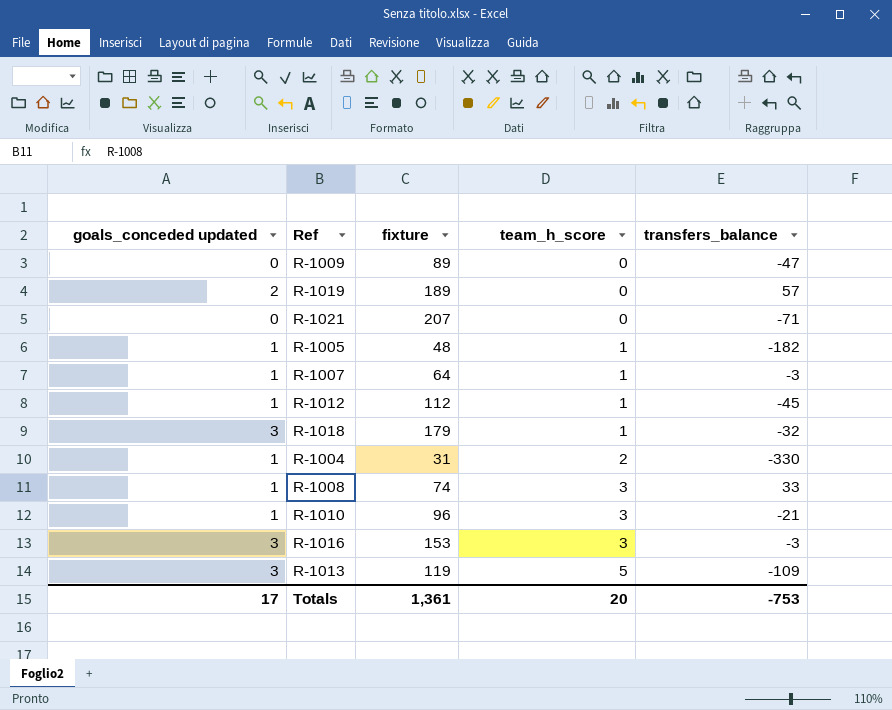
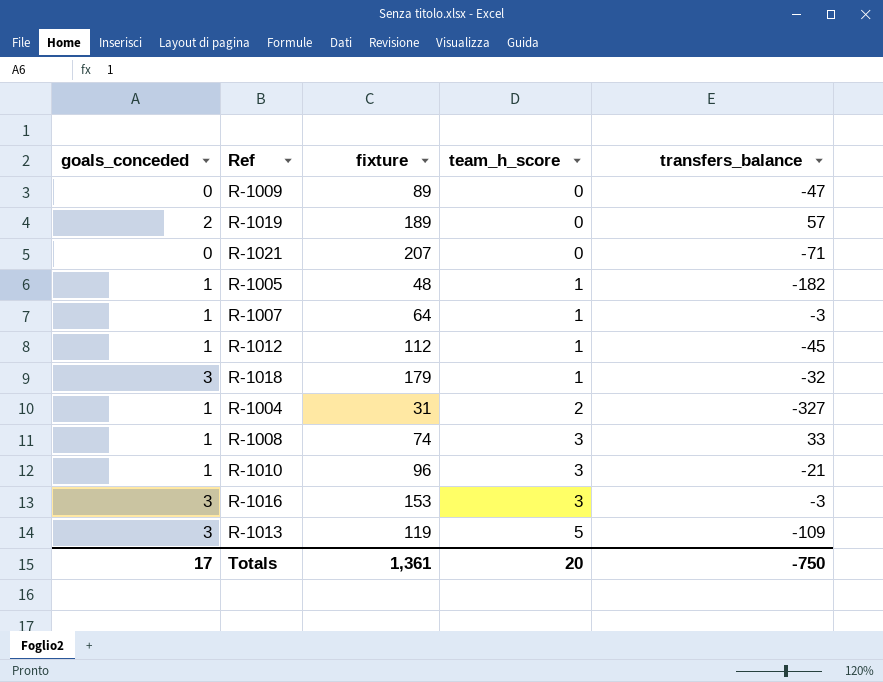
column name: goals_conceded updated -> goals_conceded
R-1004 | transfers_balance: -330 -> -327
Totals | transfers_balance: -753 -> -750

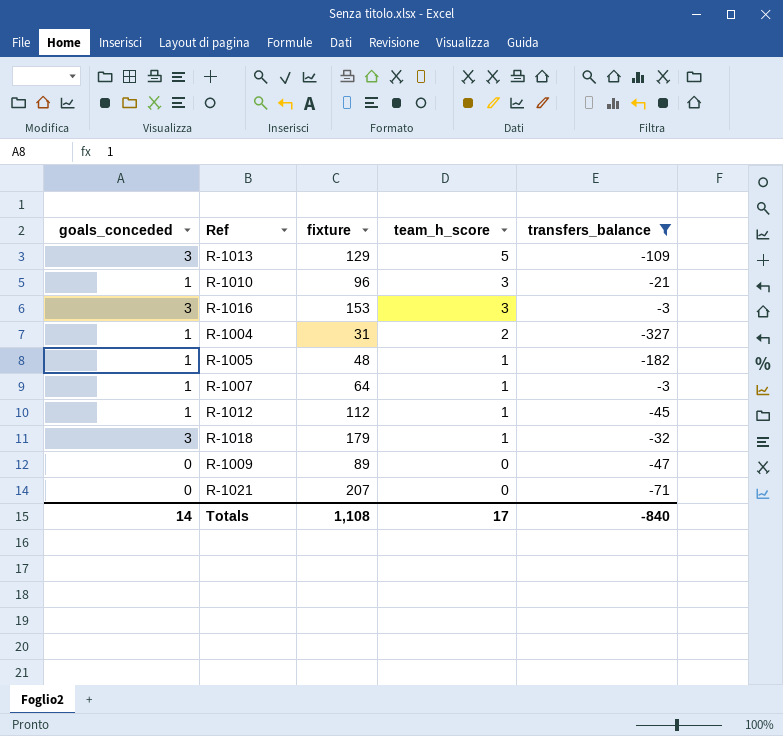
filter: none -> transfers_balance <= -3
row order: team_h_score ascending -> team_h_score descending
R-1013 | fixture: 119 -> 129
Totals | goals_conceded: 17 -> 14
Totals | fixture: 1,361 -> 1,108
Totals | team_h_score: 20 -> 17
Totals | transfers_balance: -750 -> -840

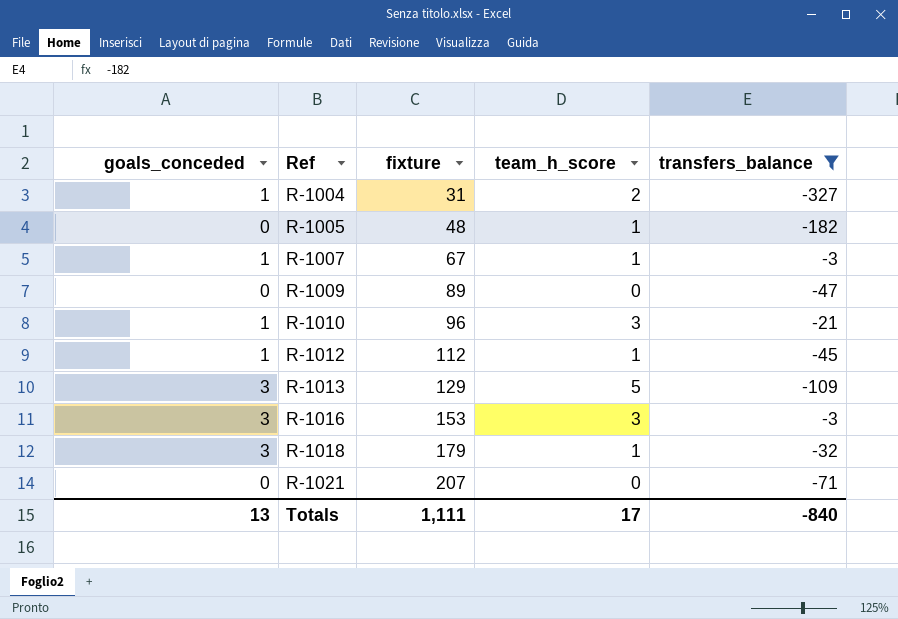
row order: team_h_score descending -> Ref ascending
R-1005 | goals_conceded: 1 -> 0
R-1007 | fixture: 64 -> 67
Totals | goals_conceded: 14 -> 13
Totals | fixture: 1,108 -> 1,111

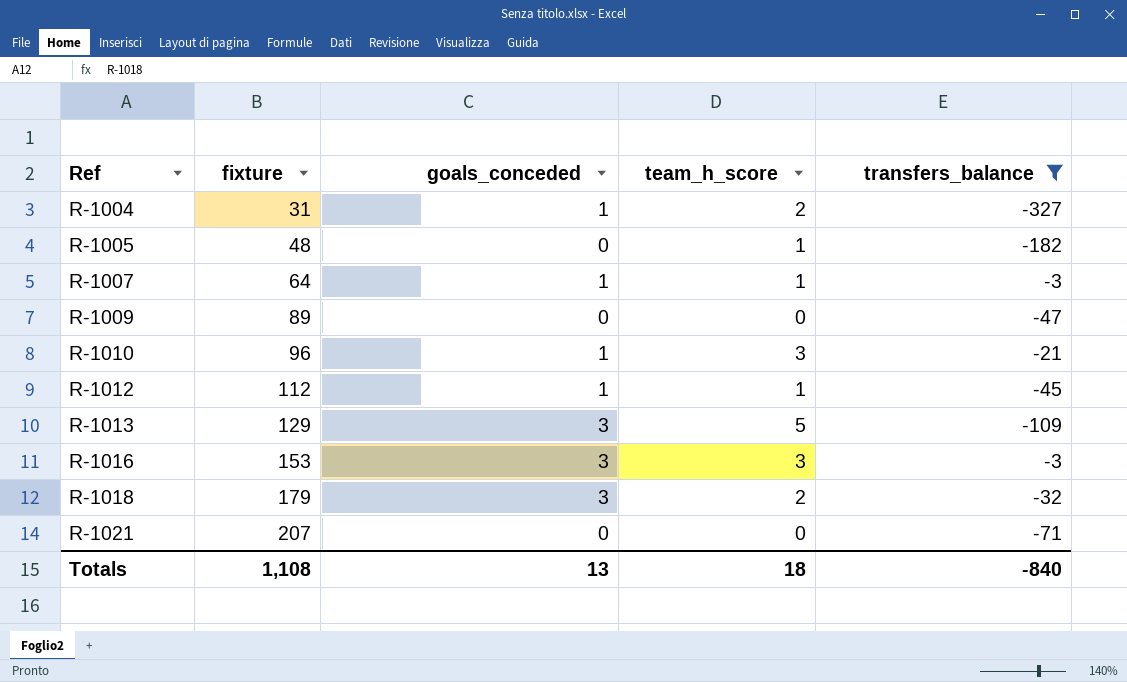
column goals_conceded | position: 1 -> 3
R-1007 | fixture: 67 -> 64
R-1018 | team_h_score: 1 -> 2
Totals | fixture: 1,111 -> 1,108
Totals | team_h_score: 17 -> 18

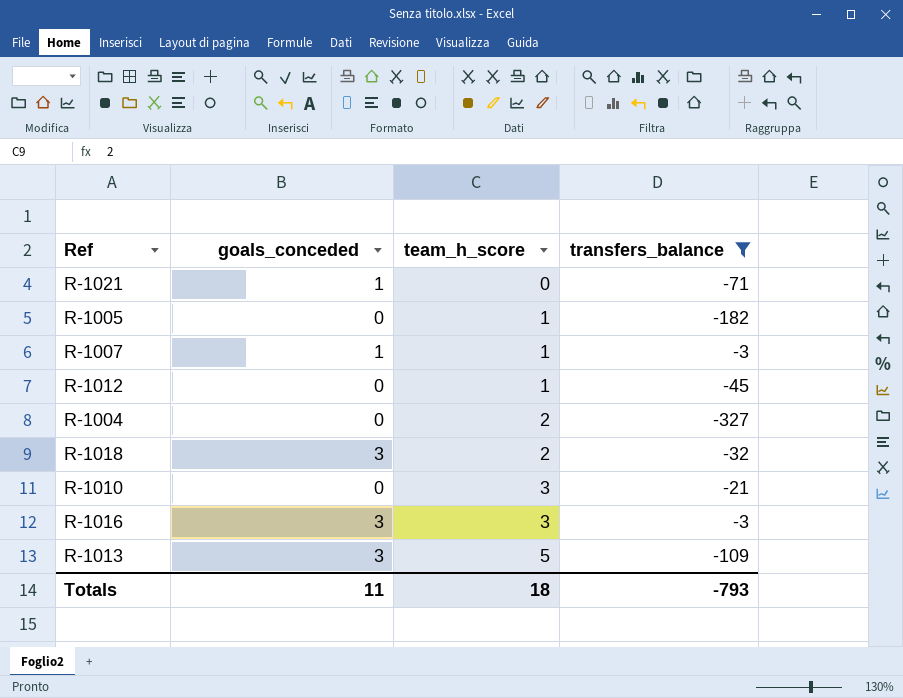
row order: Ref ascending -> team_h_score ascending
column fixture | position: 2 -> none
row R-1009: 89 | 0 | 0 | -47 -> none
R-1021 | goals_conceded: 0 -> 1
R-1012 | goals_conceded: 1 -> 0
R-1004 | goals_conceded: 1 -> 0
R-1010 | goals_conceded: 1 -> 0
Totals | goals_conceded: 13 -> 11
Totals | transfers_balance: -840 -> -793

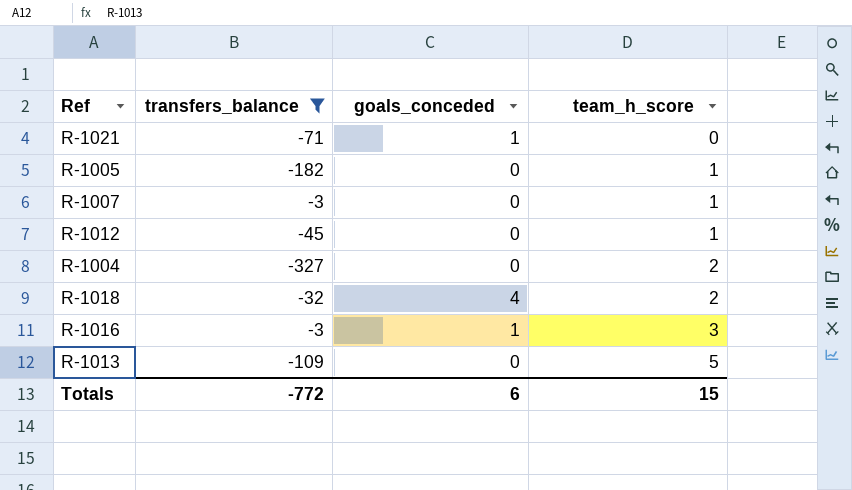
column transfers_balance | position: 4 -> 2
row R-1010: 0 | 3 | -21 -> none
R-1007 | goals_conceded: 1 -> 0
R-1018 | goals_conceded: 3 -> 4
R-1016 | goals_conceded: 3 -> 1
R-1013 | goals_conceded: 3 -> 0
Totals | transfers_balance: -793 -> -772
Totals | goals_conceded: 11 -> 6
Totals | team_h_score: 18 -> 15

